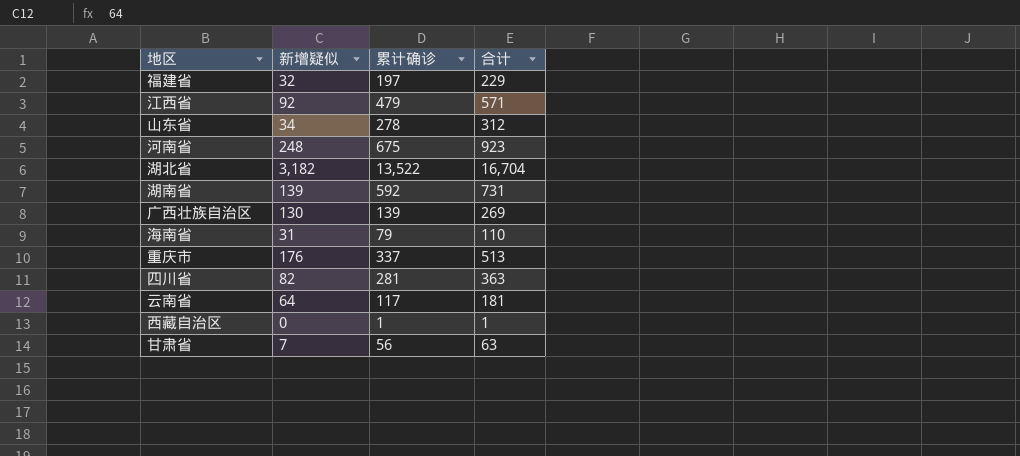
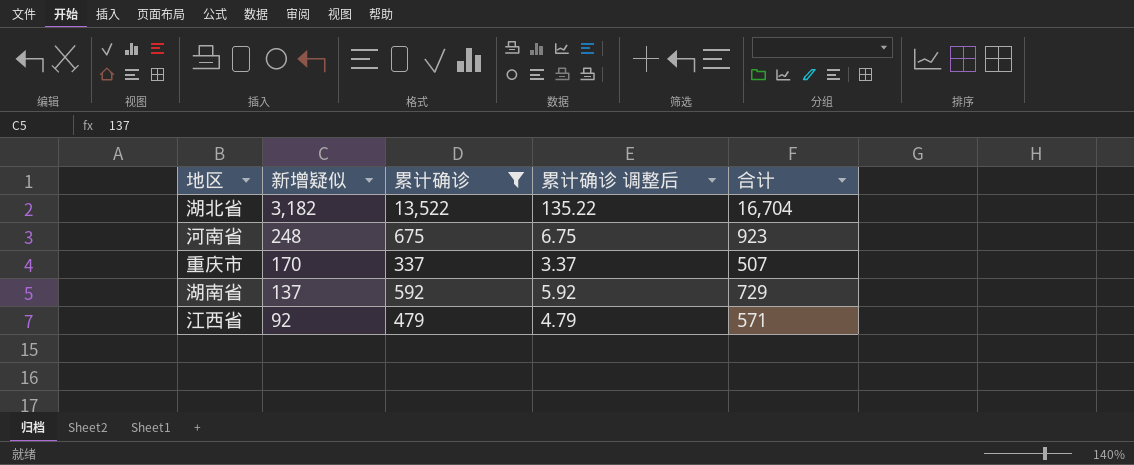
filter: none -> 累计确诊 >= 337
row order: none -> 新增疑似 descending
column 累计确诊 调整后 | formula: none -> [累计确诊] * 0.01
重庆市 | 新增疑似: 176 -> 170
重庆市 | 合计: 513 -> 507
湖南省 | 新增疑似: 139 -> 137
湖南省 | 合计: 731 -> 729

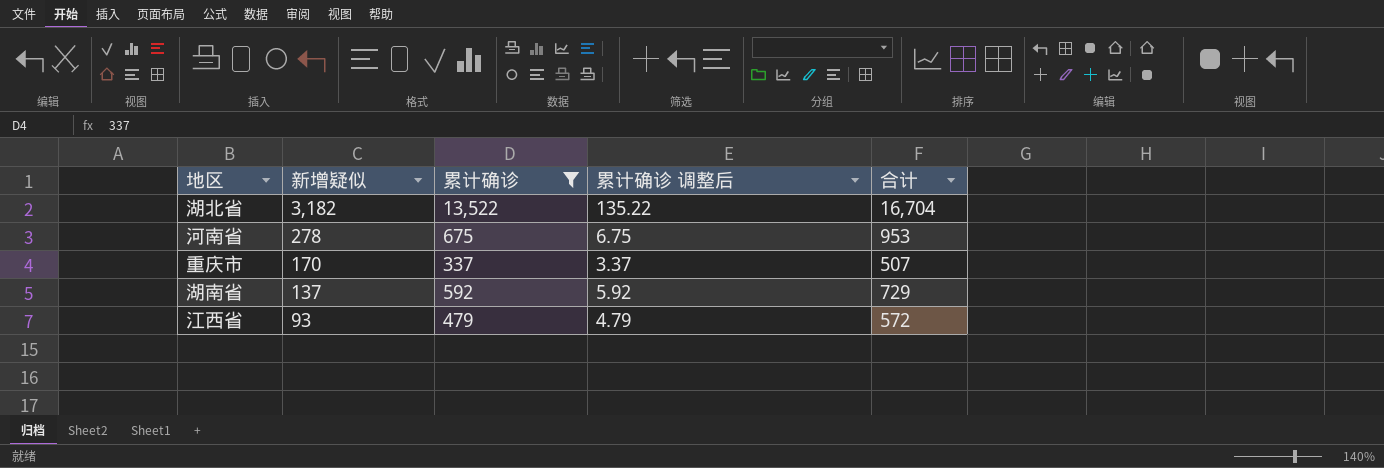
河南省 | 新增疑似: 248 -> 278
河南省 | 合计: 923 -> 953
江西省 | 新增疑似: 92 -> 93
江西省 | 合计: 571 -> 572

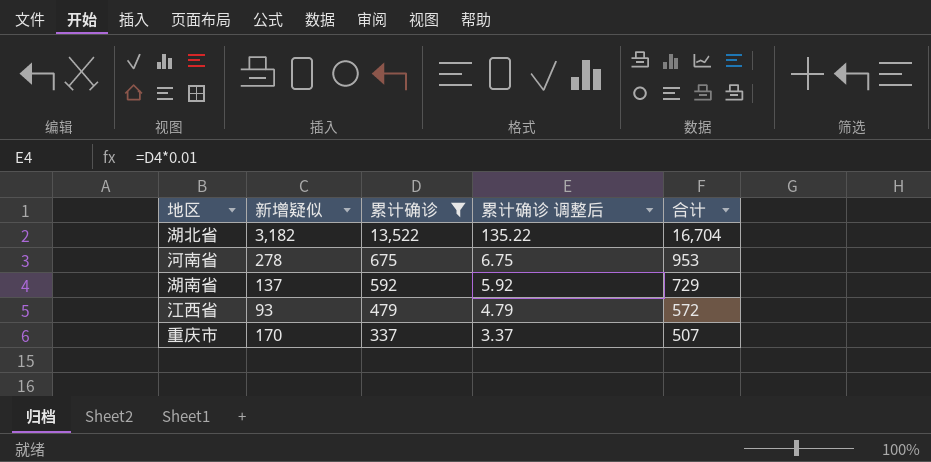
row order: 新增疑似 descending -> 累计确诊 descending

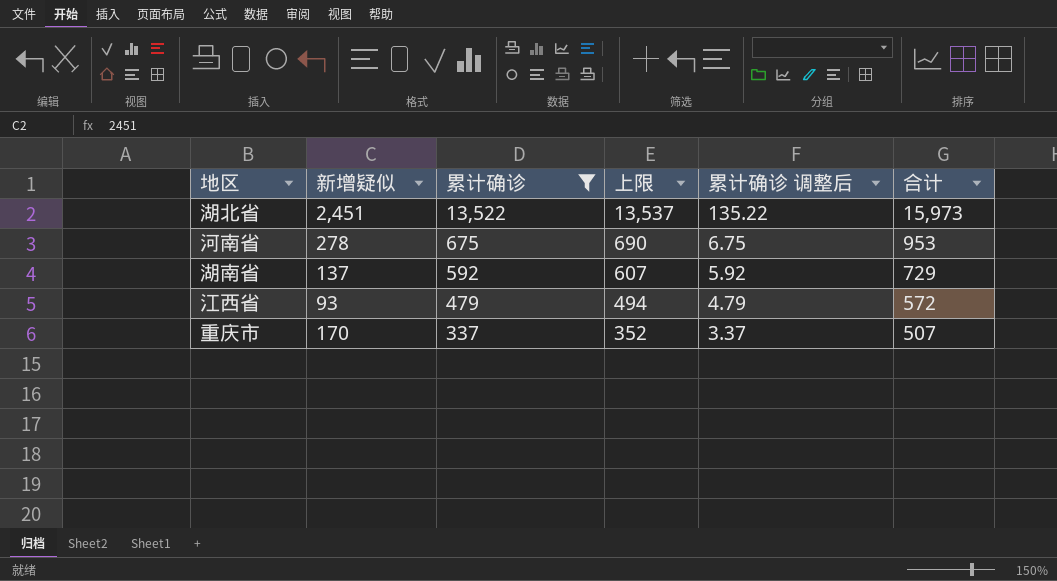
column 上限 | formula: none -> [累计确诊] + 15
湖北省 | 新增疑似: 3,182 -> 2,451
湖北省 | 合计: 16,704 -> 15,973

